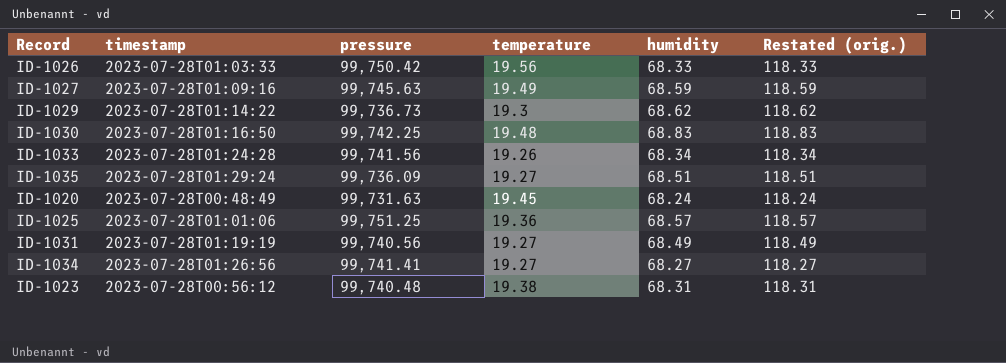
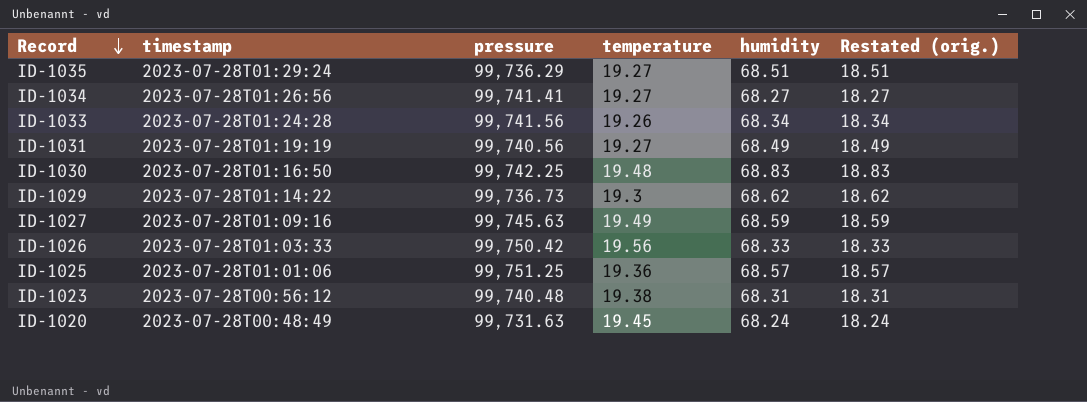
row order: none -> Record descending
column Restated (orig.) | formula: [humidity] + 50 -> [humidity] - 50
ID-1035 | pressure: 99,736.09 -> 99,736.29

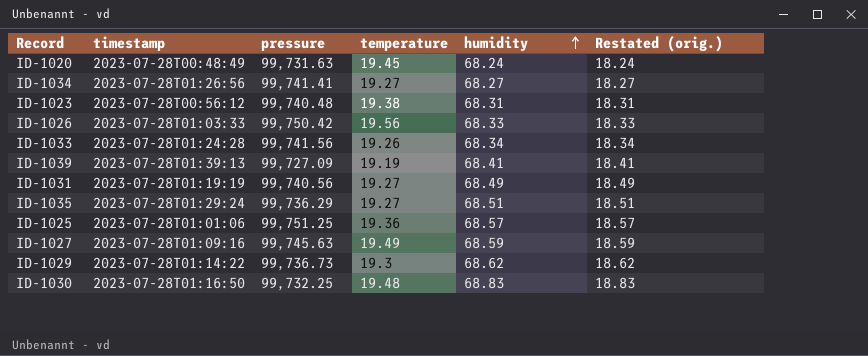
row order: Record descending -> humidity ascending
row ID-1039: none -> 2023-07-28T01:39:13 | 99,727.09 | 19.19 | 68.41 | 18.41
ID-1030 | pressure: 99,742.25 -> 99,732.25

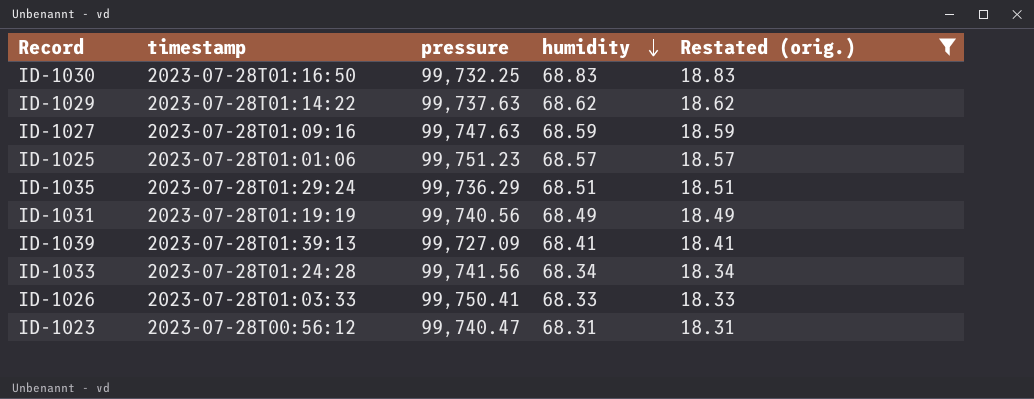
filter: none -> Restated (orig.) >= 18.31
row order: humidity ascending -> humidity descending
column temperature | position: 4 -> none
ID-1029 | pressure: 99,736.73 -> 99,737.63
ID-1027 | pressure: 99,745.63 -> 99,747.63
ID-1025 | pressure: 99,751.25 -> 99,751.23
ID-1026 | pressure: 99,750.42 -> 99,750.41
ID-1023 | pressure: 99,740.48 -> 99,740.47

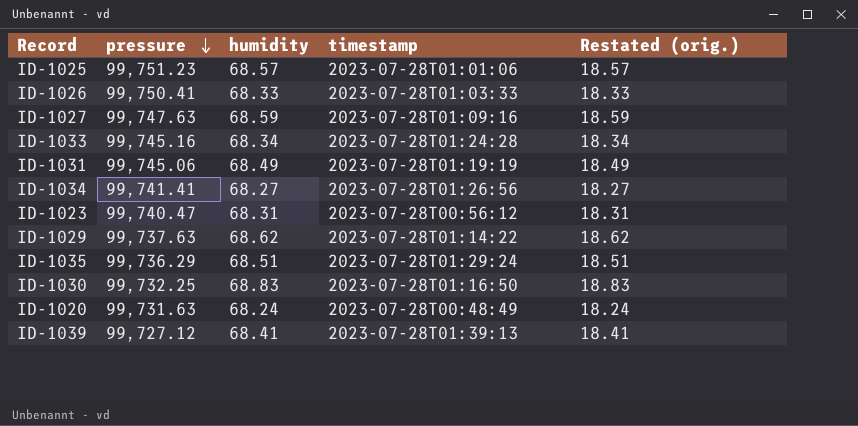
filter: Restated (orig.) >= 18.31 -> none
row order: humidity descending -> pressure descending
column timestamp | position: 2 -> 4
ID-1033 | pressure: 99,741.56 -> 99,745.16
ID-1031 | pressure: 99,740.56 -> 99,745.06
ID-1039 | pressure: 99,727.09 -> 99,727.12

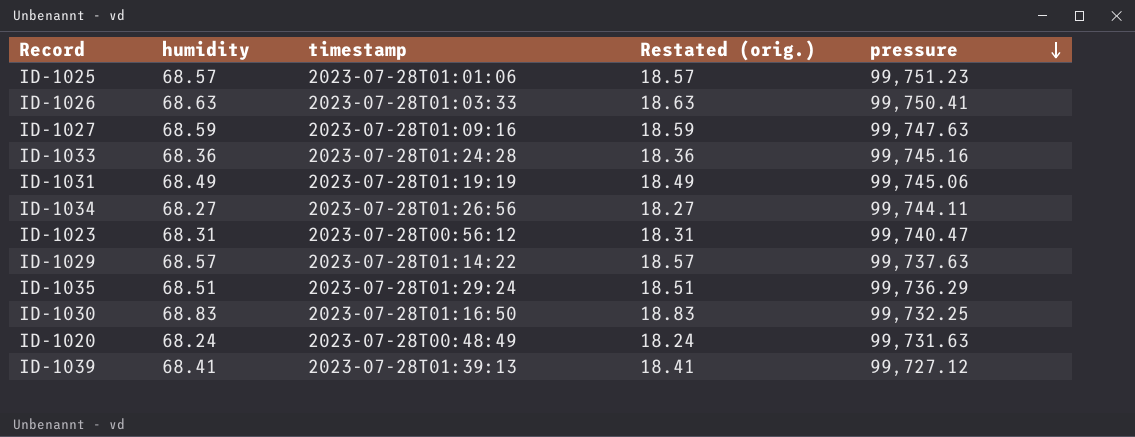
column pressure | position: 2 -> 5
ID-1026 | humidity: 68.33 -> 68.63
ID-1026 | Restated (orig.): 18.33 -> 18.63
ID-1033 | humidity: 68.34 -> 68.36
ID-1033 | Restated (orig.): 18.34 -> 18.36
ID-1034 | pressure: 99,741.41 -> 99,744.11
ID-1029 | humidity: 68.62 -> 68.57
ID-1029 | Restated (orig.): 18.62 -> 18.57

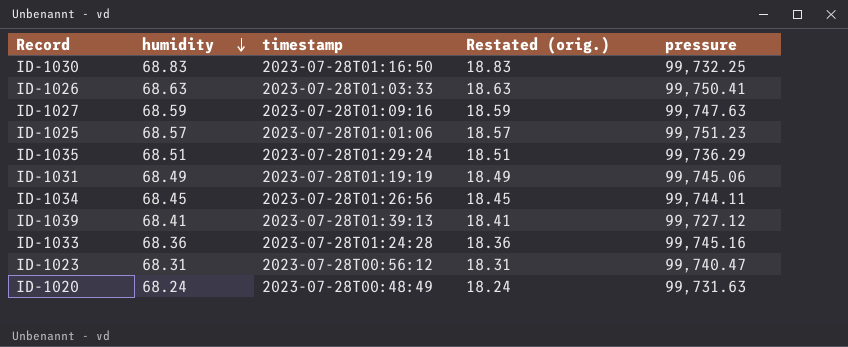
row order: pressure descending -> humidity descending
row ID-1029: 68.57 | 2023-07-28T01:14:22 | 18.57 | 99,737.63 -> none
ID-1034 | humidity: 68.27 -> 68.45
ID-1034 | Restated (orig.): 18.27 -> 18.45

